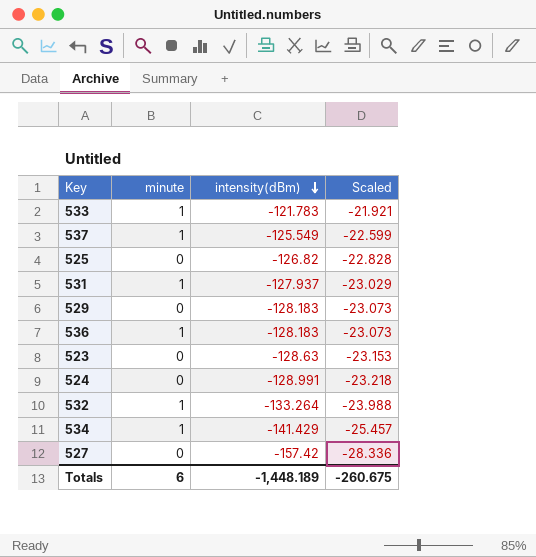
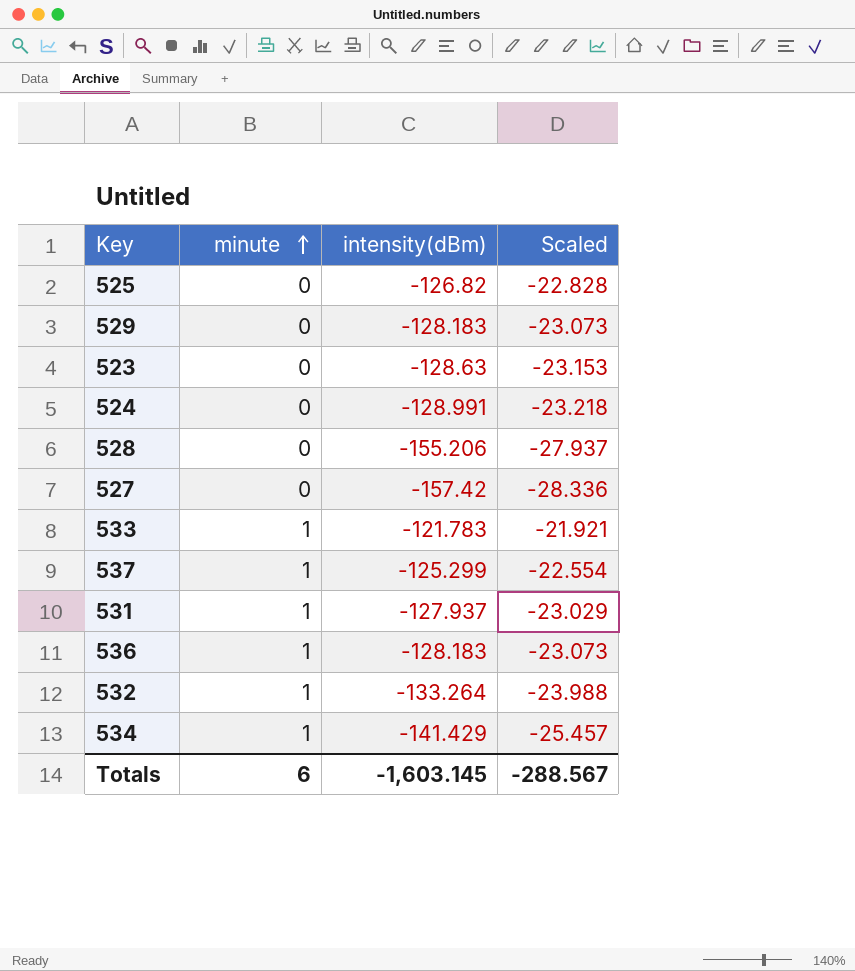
row order: intensity(dBm) descending -> minute ascending
row 528: none -> 0 | -155.206 | -27.937
537 | intensity(dBm): -125.549 -> -125.299
537 | Scaled: -22.599 -> -22.554
Totals | intensity(dBm): -1,448.189 -> -1,603.145
Totals | Scaled: -260.675 -> -288.567

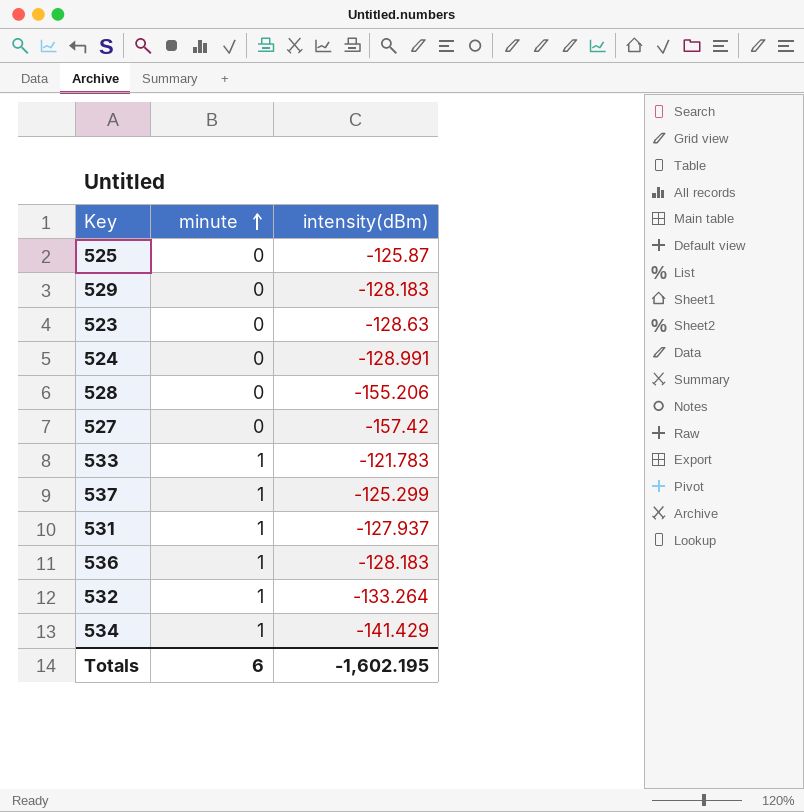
column Scaled | formula: [intensity(dBm)] * 0.18 -> none
525 | intensity(dBm): -126.82 -> -125.87
Totals | intensity(dBm): -1,603.145 -> -1,602.195

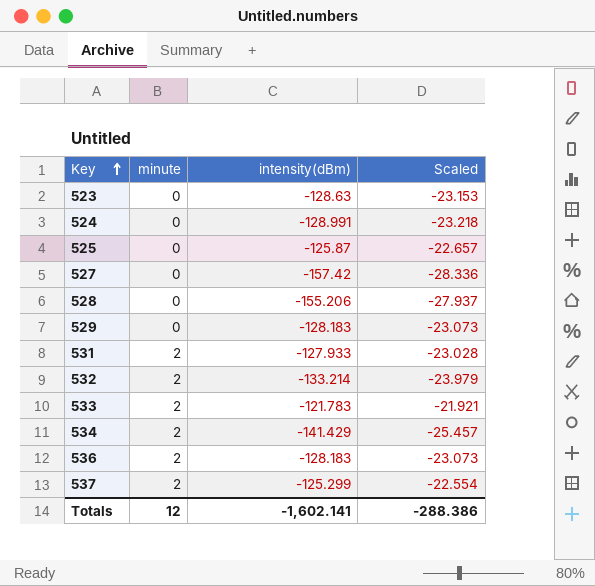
row order: minute ascending -> Key ascending
column Scaled | formula: none -> [intensity(dBm)] * 0.18
531 | minute: 1 -> 2
531 | intensity(dBm): -127.937 -> -127.933
532 | minute: 1 -> 2
532 | intensity(dBm): -133.264 -> -133.214
533 | minute: 1 -> 2
534 | minute: 1 -> 2
536 | minute: 1 -> 2
537 | minute: 1 -> 2
Totals | minute: 6 -> 12
Totals | intensity(dBm): -1,602.195 -> -1,602.141

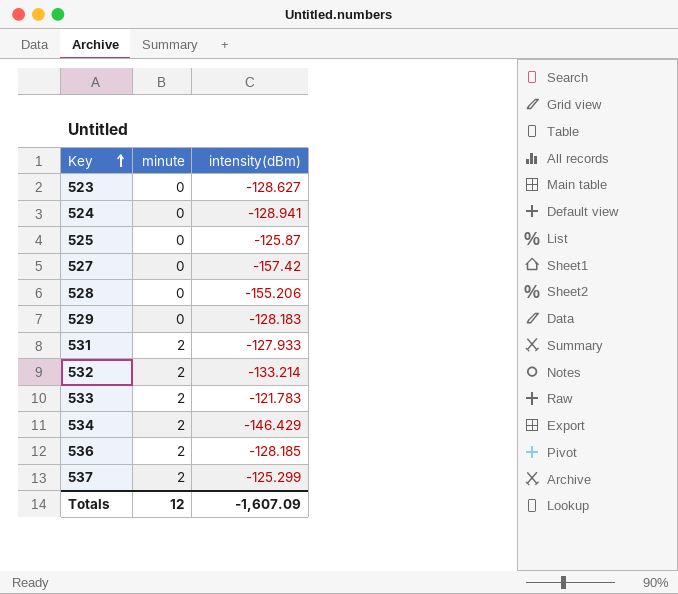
column Scaled | formula: [intensity(dBm)] * 0.18 -> none
523 | intensity(dBm): -128.63 -> -128.627
524 | intensity(dBm): -128.991 -> -128.941
534 | intensity(dBm): -141.429 -> -146.429
536 | intensity(dBm): -128.183 -> -128.185
Totals | intensity(dBm): -1,602.141 -> -1,607.09

